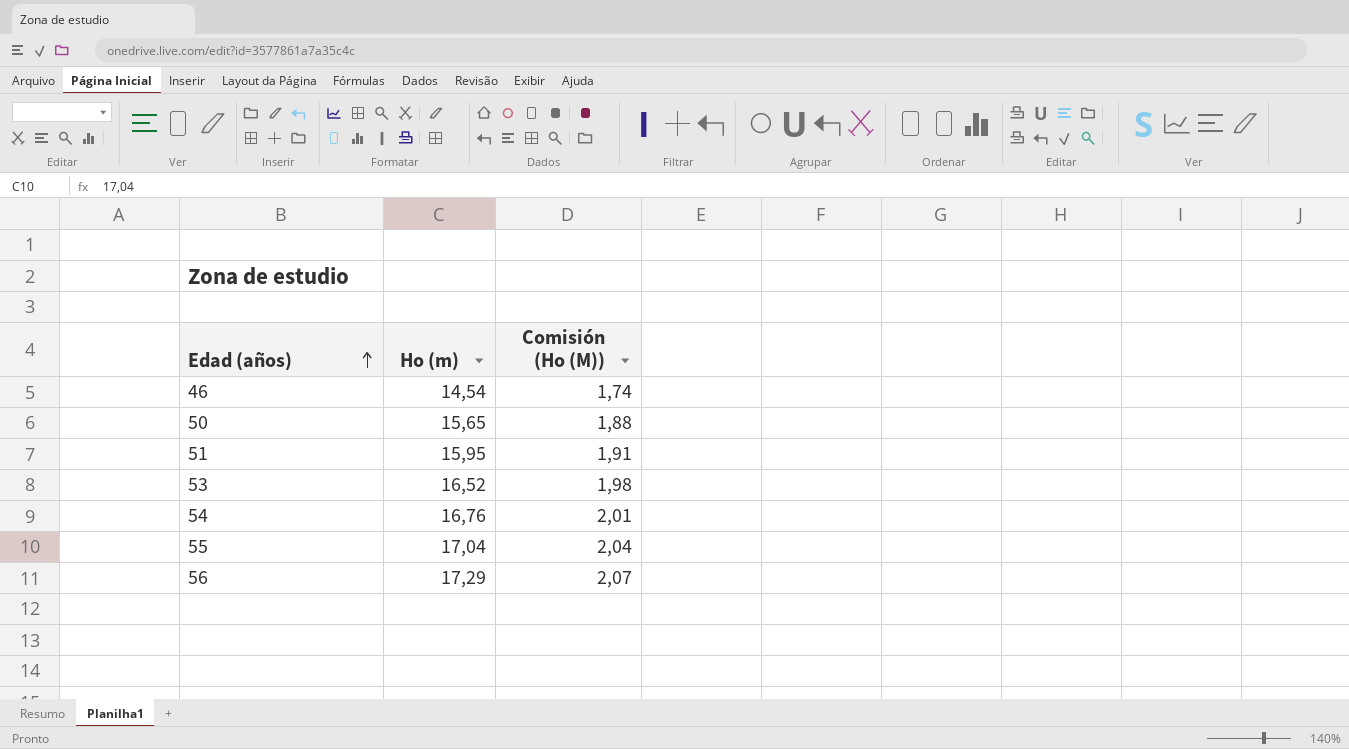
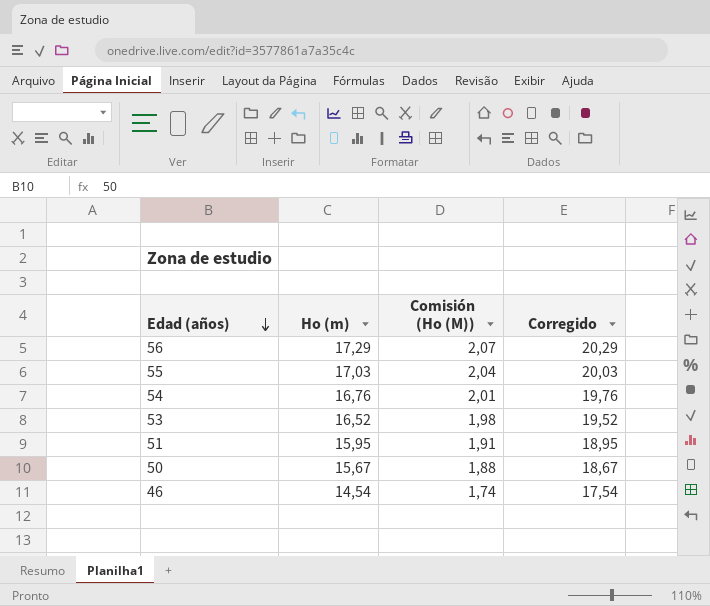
row order: Edad (años) ascending -> Edad (años) descending
column Corregido | formula: none -> [Ho (m)] + 3
55 | Ho (m): 17,04 -> 17,03
50 | Ho (m): 15,65 -> 15,67

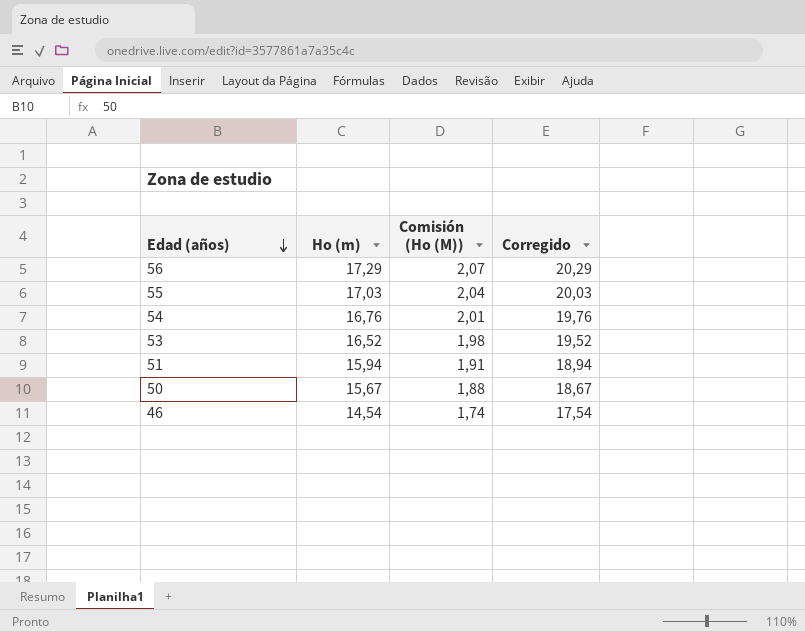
51 | Ho (m): 15,95 -> 15,94
51 | Corregido: 18,95 -> 18,94

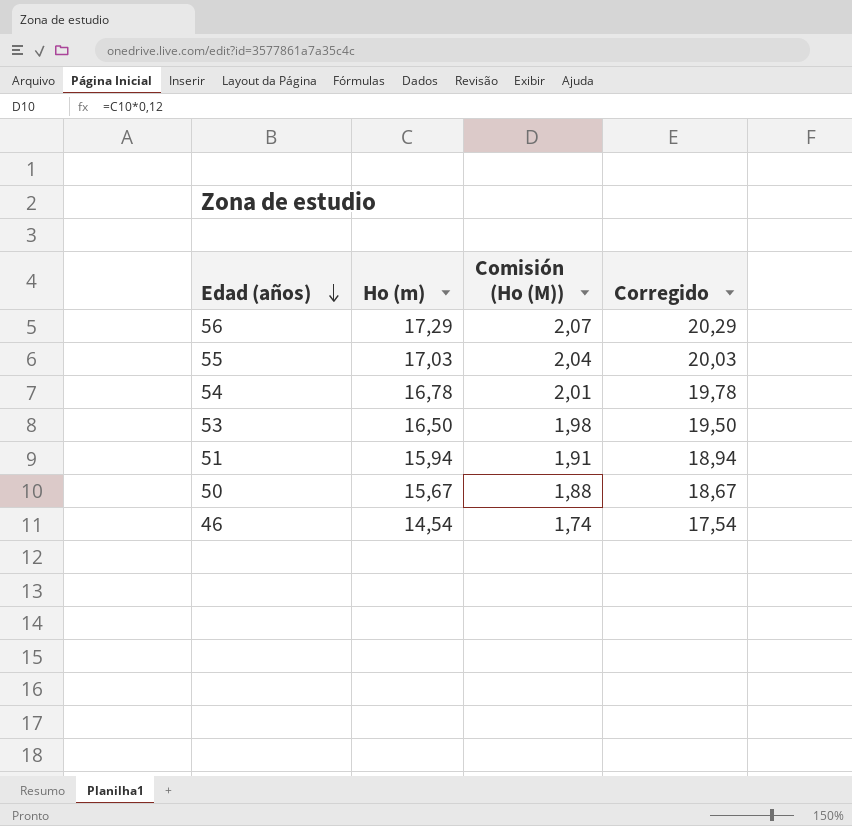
54 | Ho (m): 16,76 -> 16,78
54 | Corregido: 19,76 -> 19,78
53 | Ho (m): 16,52 -> 16,50
53 | Corregido: 19,52 -> 19,50

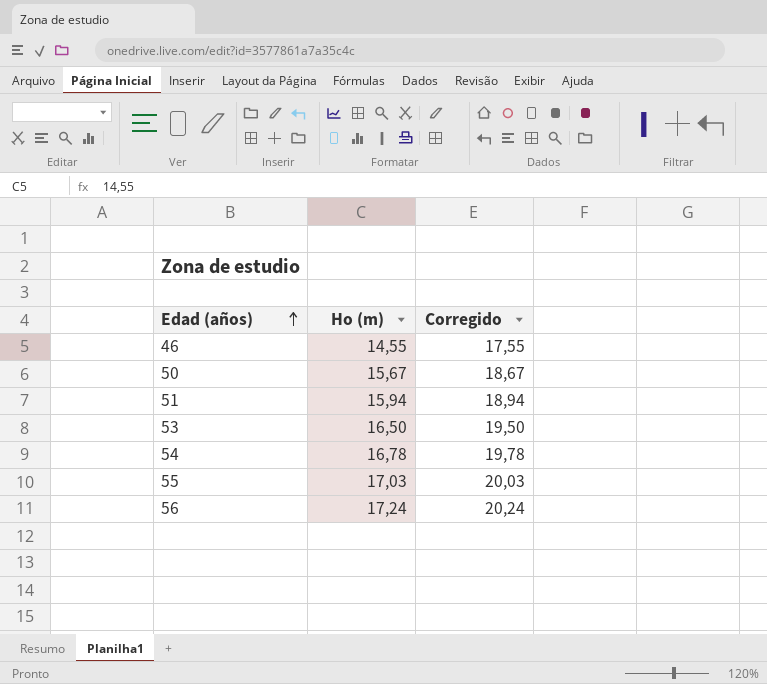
row order: Edad (años) descending -> Edad (años) ascending
column Comisión (Ho (M)) | formula: [Ho (m)] * 0,12 -> none
46 | Ho (m): 14,54 -> 14,55
46 | Corregido: 17,54 -> 17,55
56 | Ho (m): 17,29 -> 17,24
56 | Corregido: 20,29 -> 20,24

